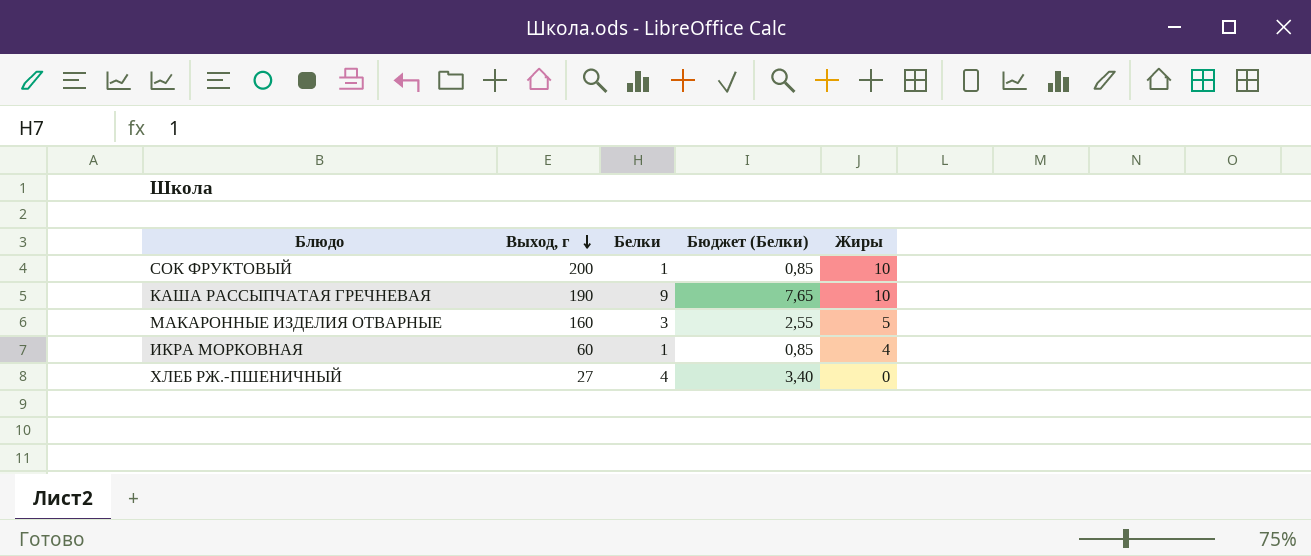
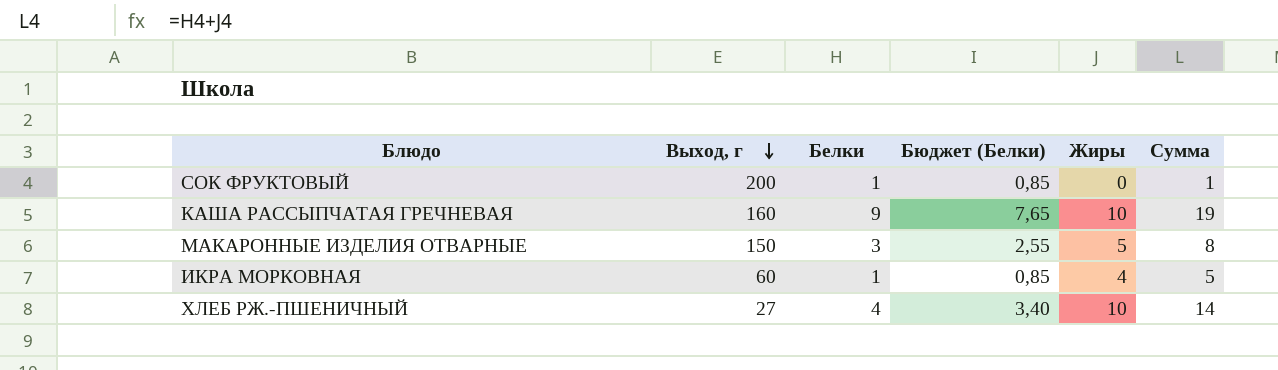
column Сумма | formula: none -> [Белки] + [Жиры]
СОК ФРУКТОВЫЙ | Жиры: 10 -> 0
КАША РАССЫПЧАТАЯ ГРЕЧНЕВАЯ | Выход, г: 190 -> 160
МАКАРОННЫЕ ИЗДЕЛИЯ ОТВАРНЫЕ | Выход, г: 160 -> 150
ХЛЕБ РЖ.-ПШЕНИЧНЫЙ | Жиры: 0 -> 10

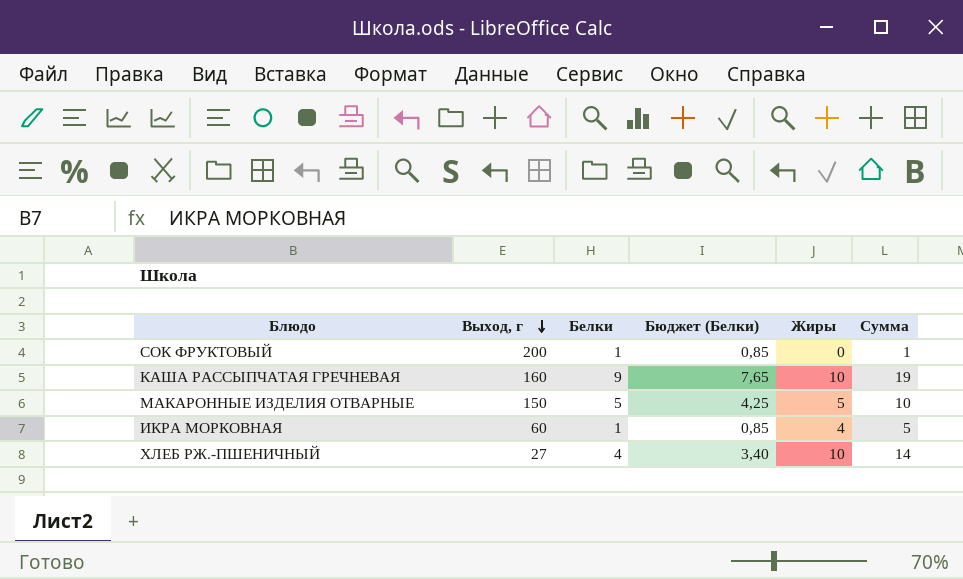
МАКАРОННЫЕ ИЗДЕЛИЯ ОТВАРНЫЕ | Белки: 3 -> 5
МАКАРОННЫЕ ИЗДЕЛИЯ ОТВАРНЫЕ | Бюджет (Белки): 2,55 -> 4,25
МАКАРОННЫЕ ИЗДЕЛИЯ ОТВАРНЫЕ | Сумма: 8 -> 10

